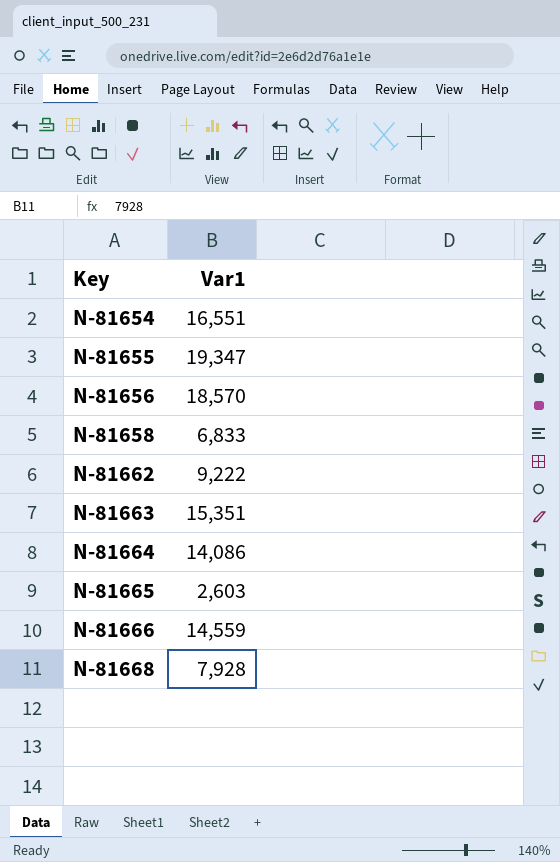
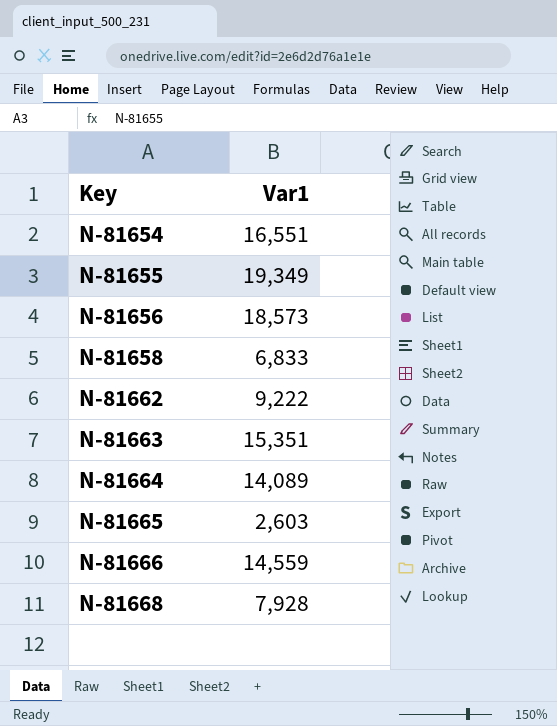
N-81655 | Var1: 19,347 -> 19,349
N-81656 | Var1: 18,570 -> 18,573
N-81664 | Var1: 14,086 -> 14,089

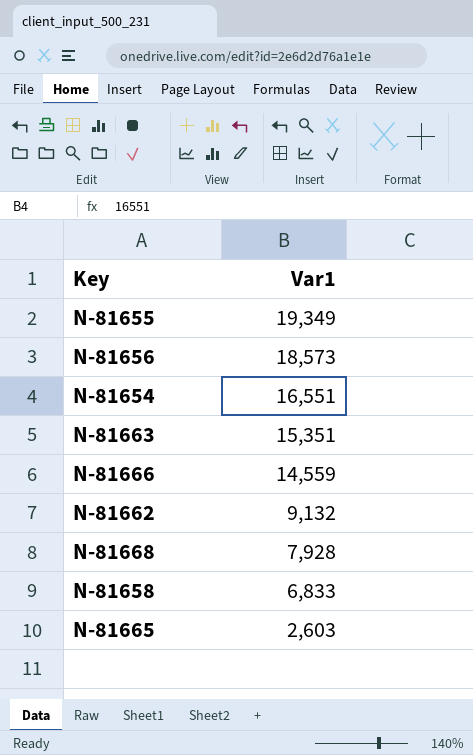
row order: Key ascending -> Var1 descending
row N-81664: 14,089 -> none
N-81662 | Var1: 9,222 -> 9,132

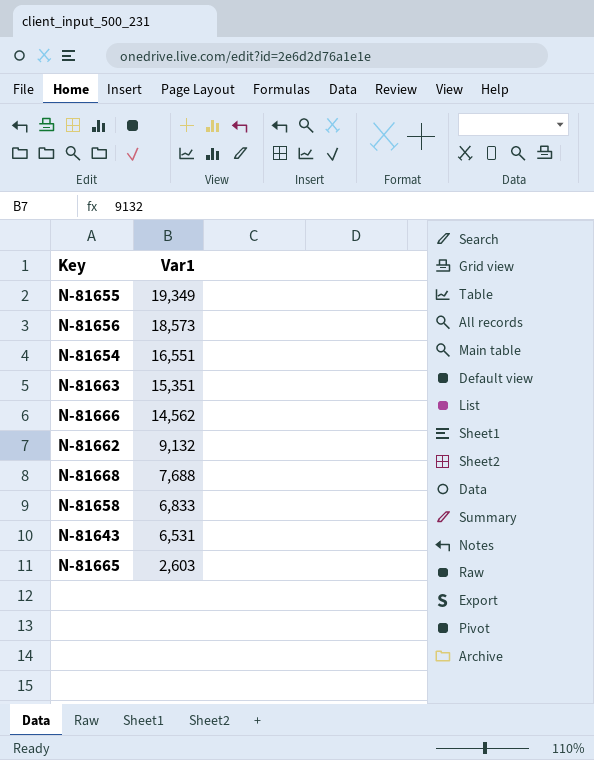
N-81666 | Var1: 14,559 -> 14,562
N-81668 | Var1: 7,928 -> 7,688
row N-81643: none -> 6,531

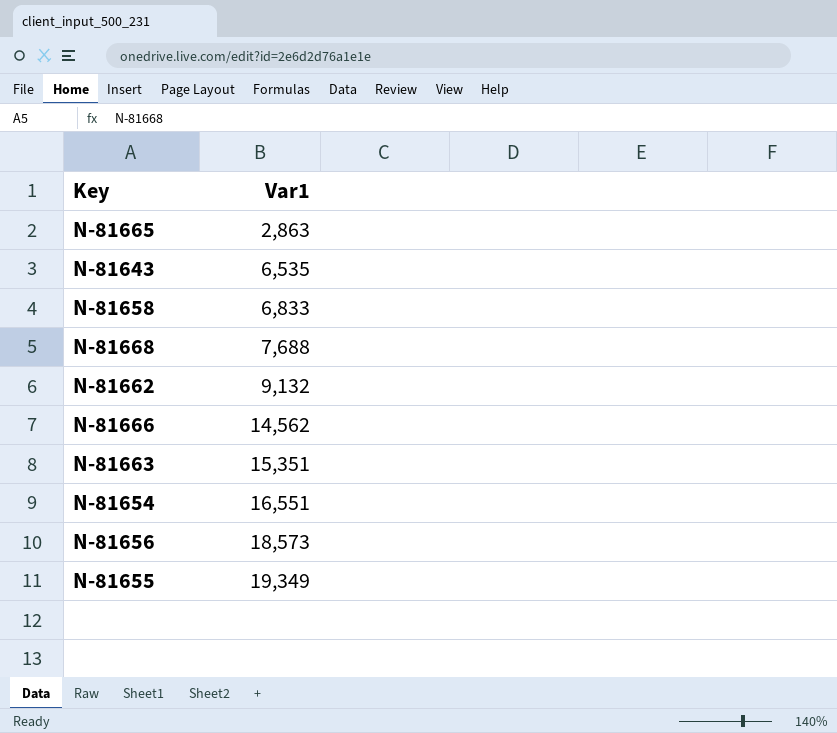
row order: Var1 descending -> Var1 ascending
N-81665 | Var1: 2,603 -> 2,863
N-81643 | Var1: 6,531 -> 6,535

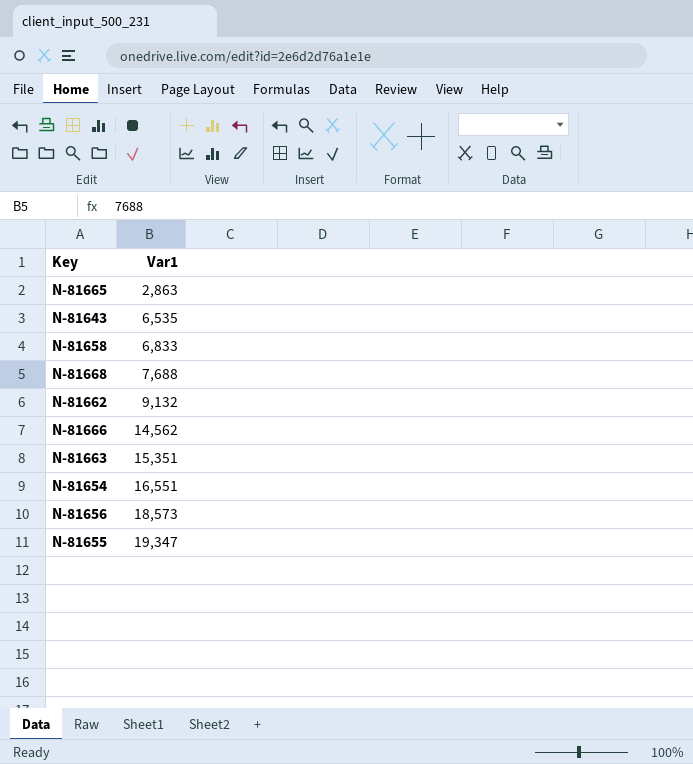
N-81655 | Var1: 19,349 -> 19,347

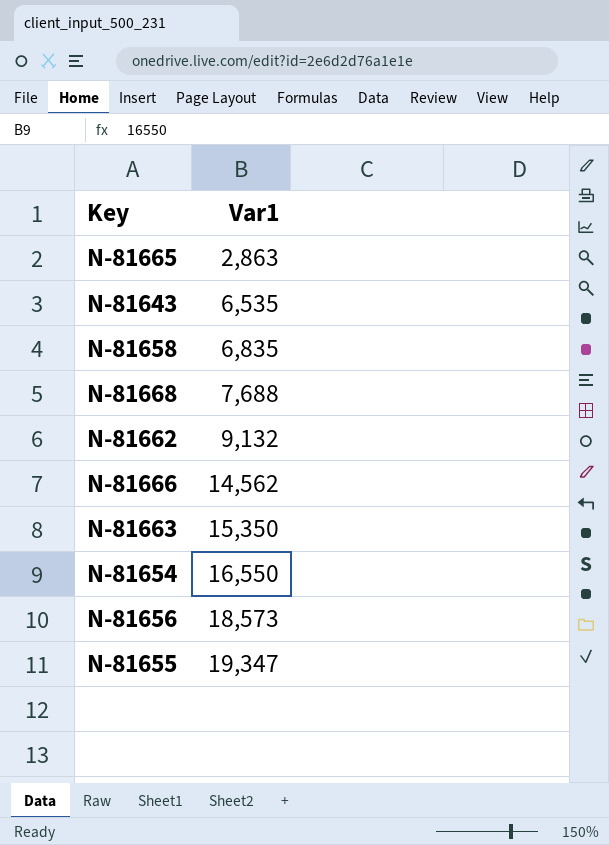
N-81658 | Var1: 6,833 -> 6,835
N-81663 | Var1: 15,351 -> 15,350
N-81654 | Var1: 16,551 -> 16,550

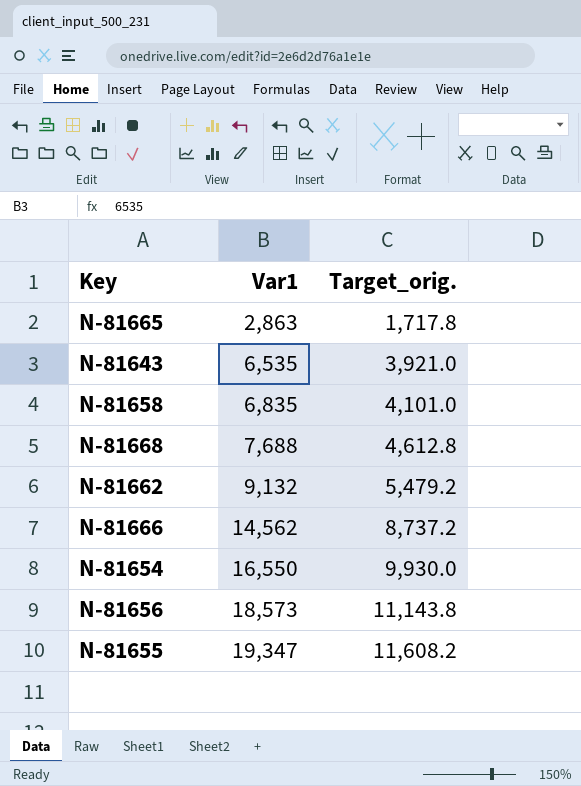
column Target_orig. | formula: none -> [Var1] * 0.6
row N-81663: 15,350 -> none

